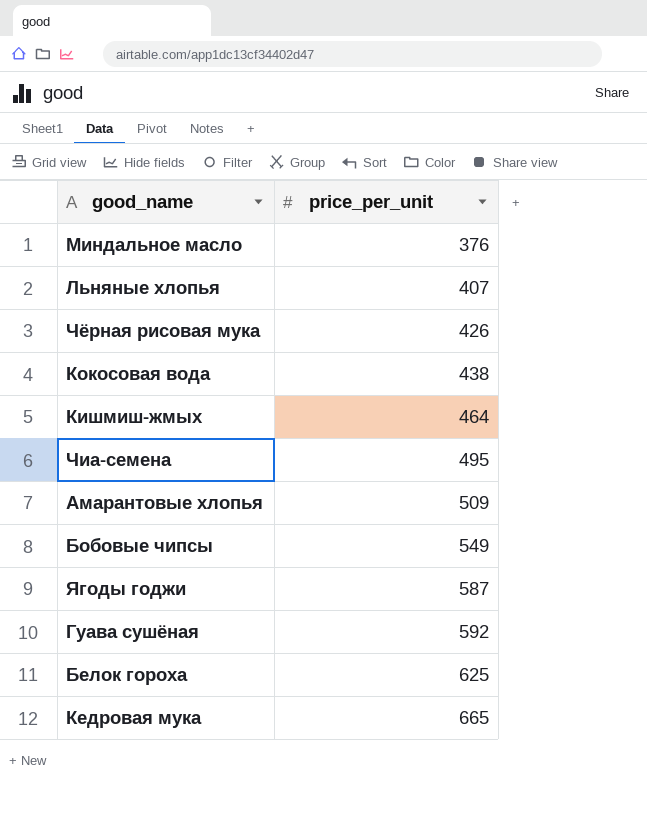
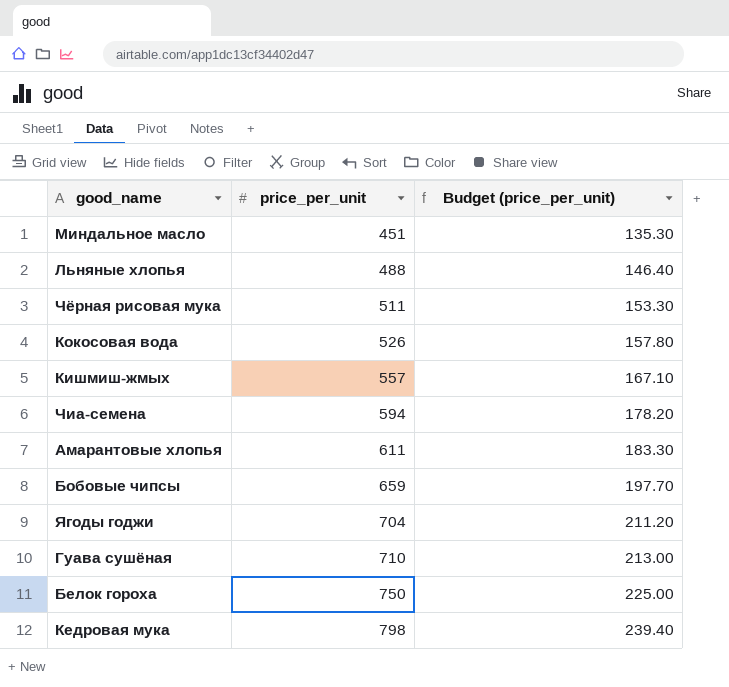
column Budget (price_per_unit) | formula: none -> [price_per_unit] * 0.3
Миндальное масло | price_per_unit: 376 -> 451
Льняные хлопья | price_per_unit: 407 -> 488
Чёрная рисовая мука | price_per_unit: 426 -> 511
Кокосовая вода | price_per_unit: 438 -> 526
Кишмиш-жмых | price_per_unit: 464 -> 557
Чиа-семена | price_per_unit: 495 -> 594
Амарантовые хлопья | price_per_unit: 509 -> 611
Бобовые чипсы | price_per_unit: 549 -> 659
Ягоды годжи | price_per_unit: 587 -> 704
Гуава сушёная | price_per_unit: 592 -> 710
Белок гороха | price_per_unit: 625 -> 750
Кедровая мука | price_per_unit: 665 -> 798

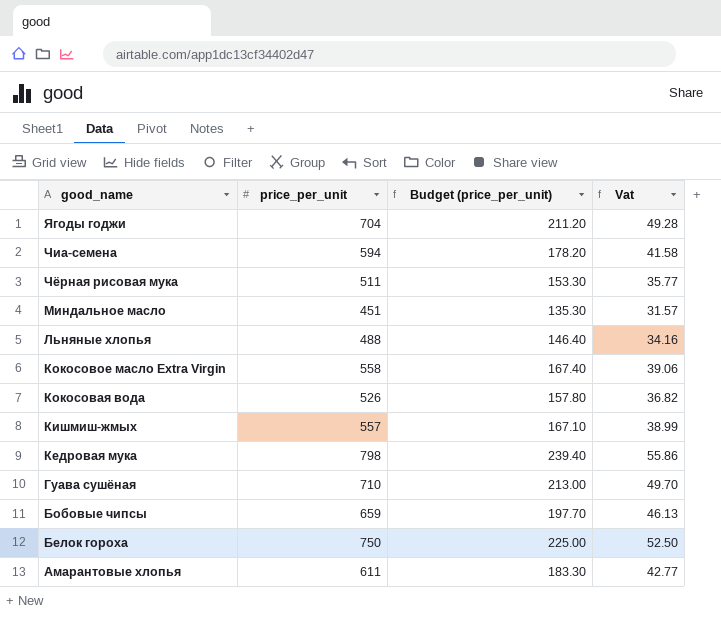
row order: price_per_unit ascending -> good_name descending
column Vat | formula: none -> [price_per_unit] * 0.07
row Кокосовое масло Extra Virgin: none -> 558 | 167.40 | 39.06

